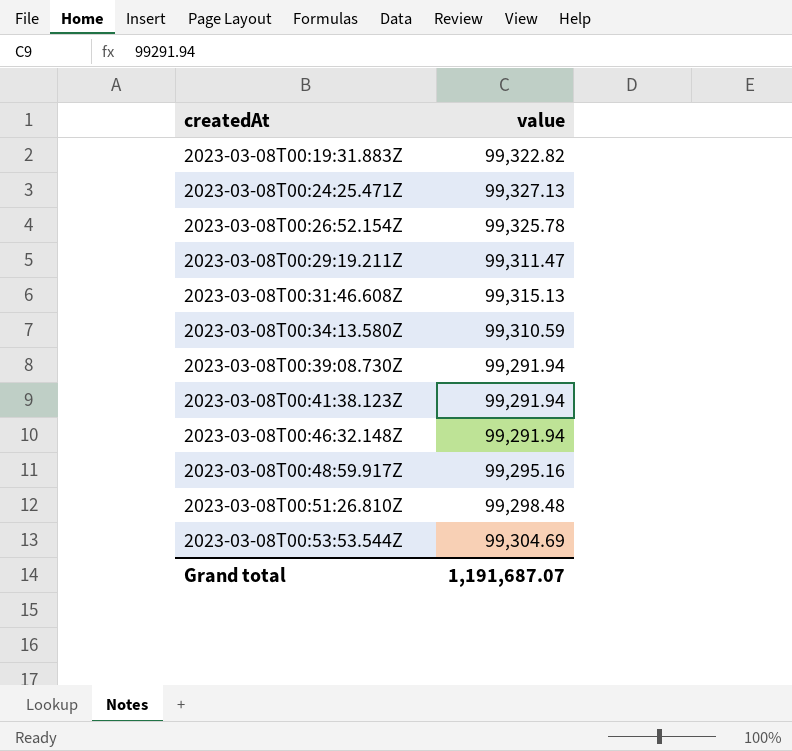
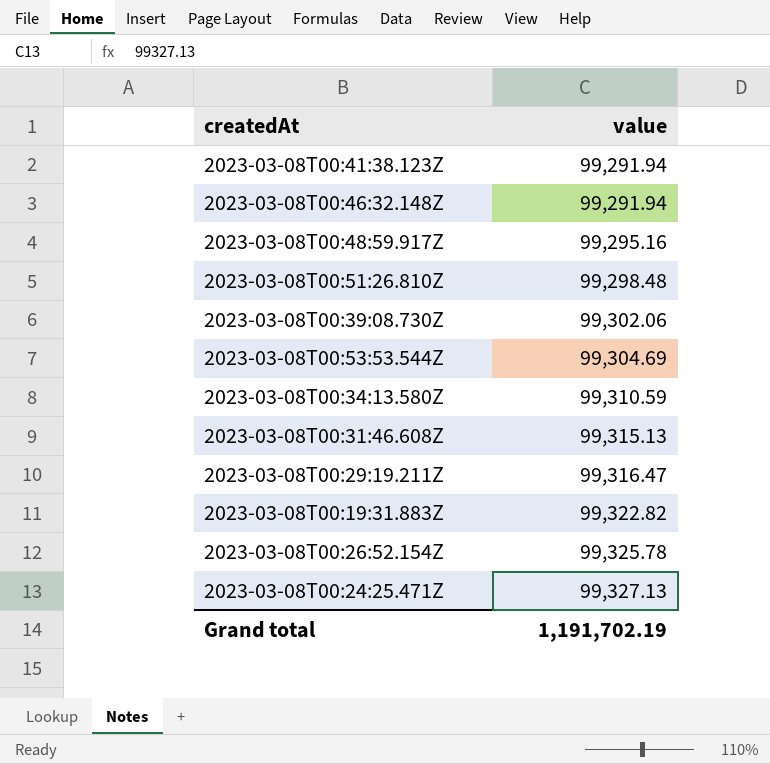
row order: createdAt ascending -> value ascending
2023-03-08T00:39:08.730Z | value: 99,291.94 -> 99,302.06
2023-03-08T00:29:19.211Z | value: 99,311.47 -> 99,316.47
Grand total | value: 1,191,687.07 -> 1,191,702.19

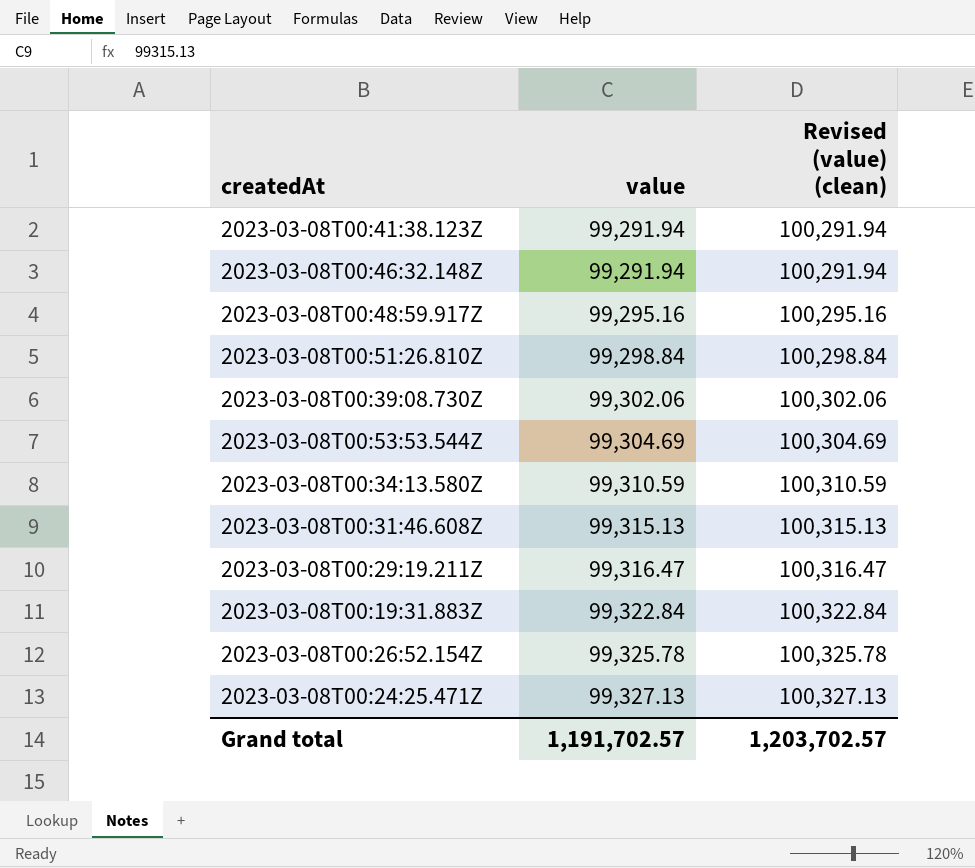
column Revised (value) (clean) | formula: none -> [value] + 1000
2023-03-08T00:51:26.810Z | value: 99,298.48 -> 99,298.84
2023-03-08T00:19:31.883Z | value: 99,322.82 -> 99,322.84
Grand total | value: 1,191,702.19 -> 1,191,702.57

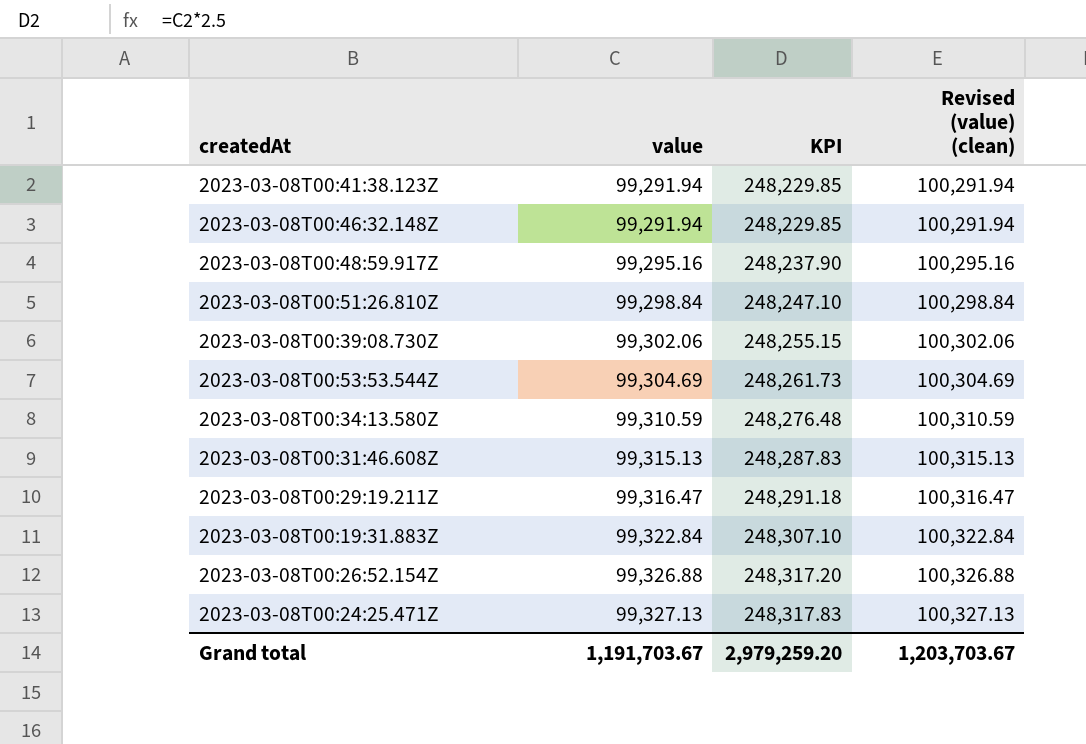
column KPI | formula: none -> [value] * 2.5
2023-03-08T00:26:52.154Z | value: 99,325.78 -> 99,326.88
2023-03-08T00:26:52.154Z | Revised (value) (clean): 100,325.78 -> 100,326.88
Grand total | value: 1,191,702.57 -> 1,191,703.67
Grand total | Revised (value) (clean): 1,203,702.57 -> 1,203,703.67

